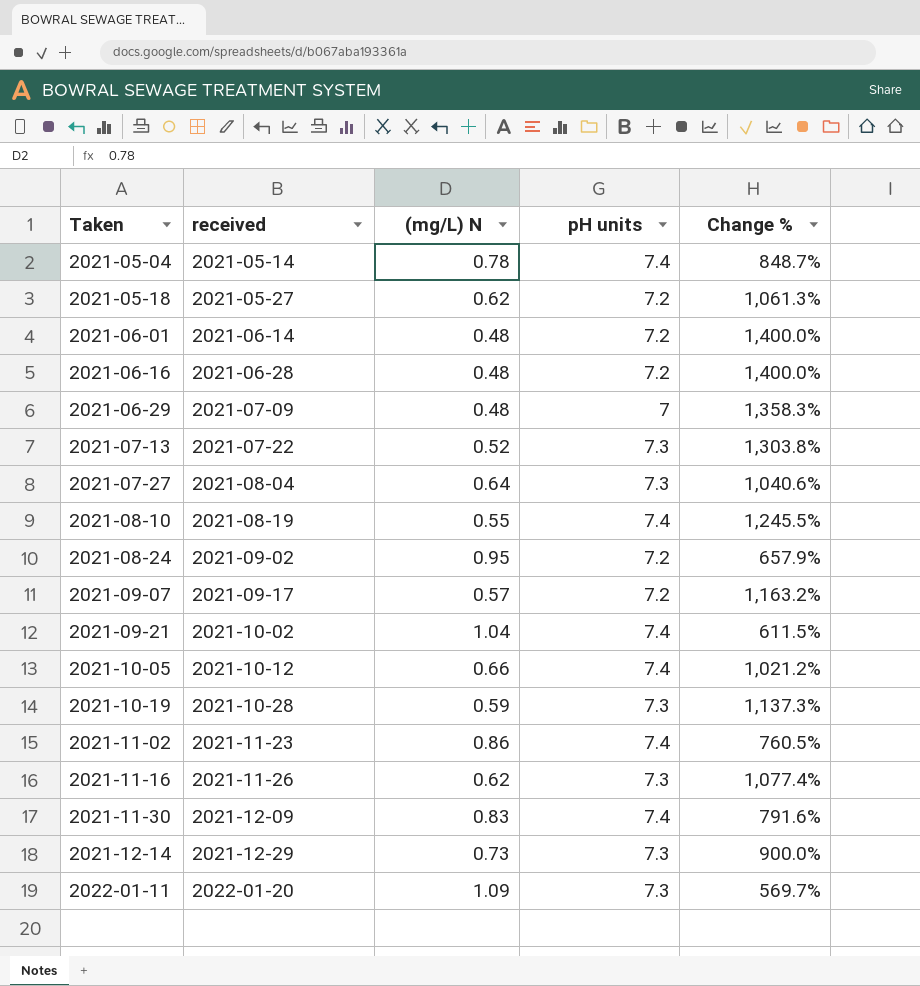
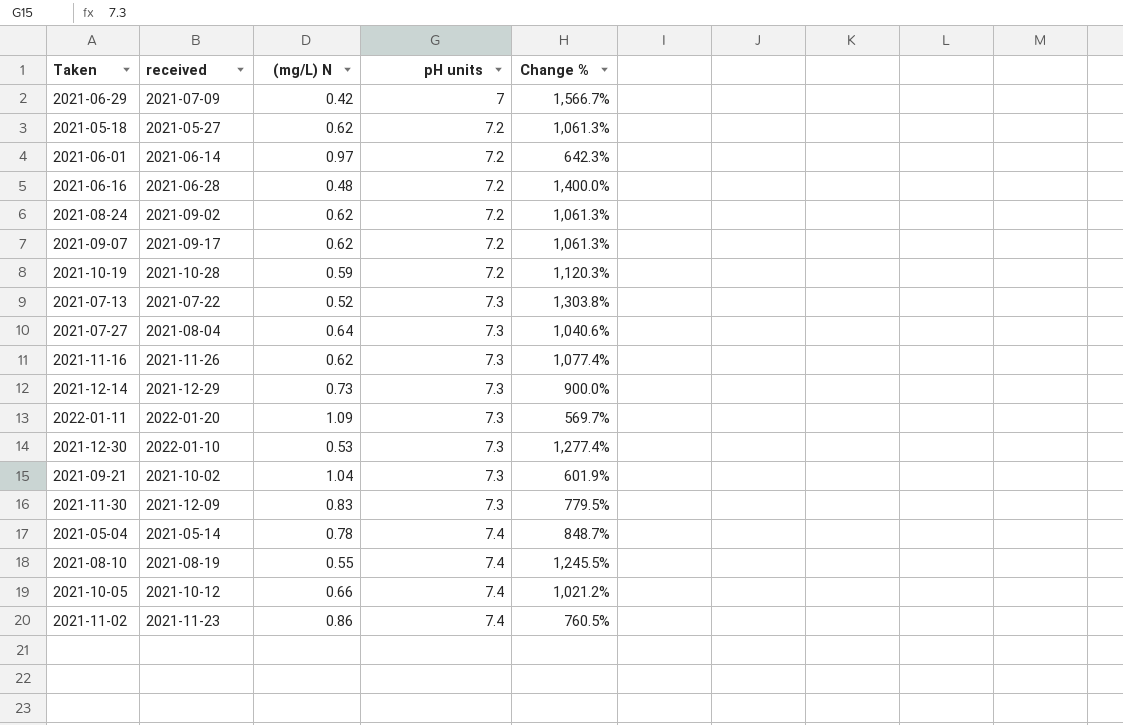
row order: Taken ascending -> pH units ascending
2021-06-29 | (mg/L) N: 0.48 -> 0.42
2021-06-29 | Change %: 1,358.3% -> 1,566.7%
2021-06-01 | (mg/L) N: 0.48 -> 0.97
2021-06-01 | Change %: 1,400.0% -> 642.3%
2021-08-24 | (mg/L) N: 0.95 -> 0.62
2021-08-24 | Change %: 657.9% -> 1,061.3%
2021-09-07 | (mg/L) N: 0.57 -> 0.62
2021-09-07 | Change %: 1,163.2% -> 1,061.3%
2021-10-19 | pH units: 7.3 -> 7.2
2021-10-19 | Change %: 1,137.3% -> 1,120.3%
row 2021-12-30: none -> 2022-01-10 | 0.53 | 7.3 | 1,277.4%
2021-09-21 | pH units: 7.4 -> 7.3
2021-09-21 | Change %: 611.5% -> 601.9%
2021-11-30 | pH units: 7.4 -> 7.3
2021-11-30 | Change %: 791.6% -> 779.5%

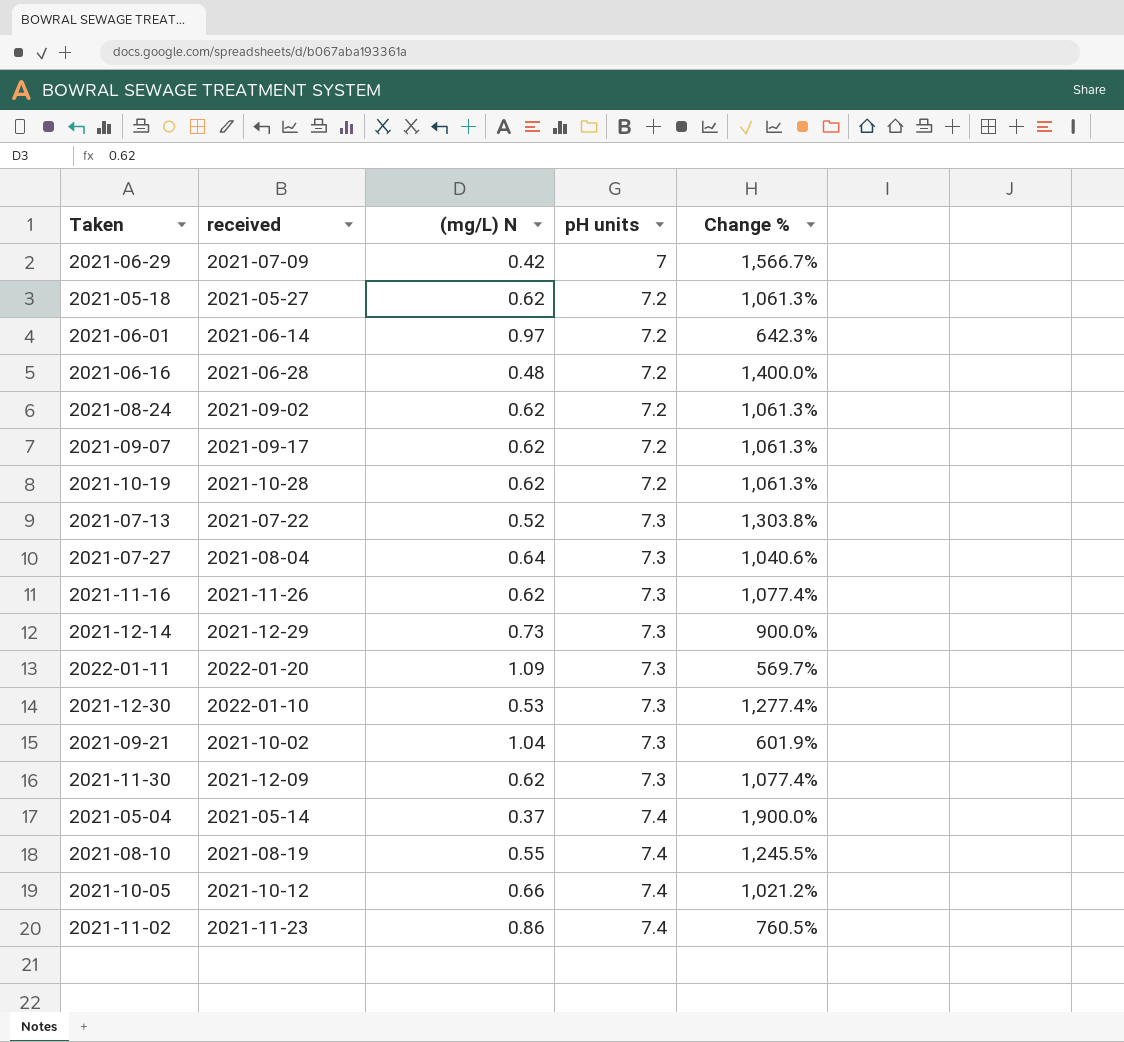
2021-10-19 | (mg/L) N: 0.59 -> 0.62
2021-10-19 | Change %: 1,120.3% -> 1,061.3%
2021-11-30 | (mg/L) N: 0.83 -> 0.62
2021-11-30 | Change %: 779.5% -> 1,077.4%
2021-05-04 | (mg/L) N: 0.78 -> 0.37
2021-05-04 | Change %: 848.7% -> 1,900.0%

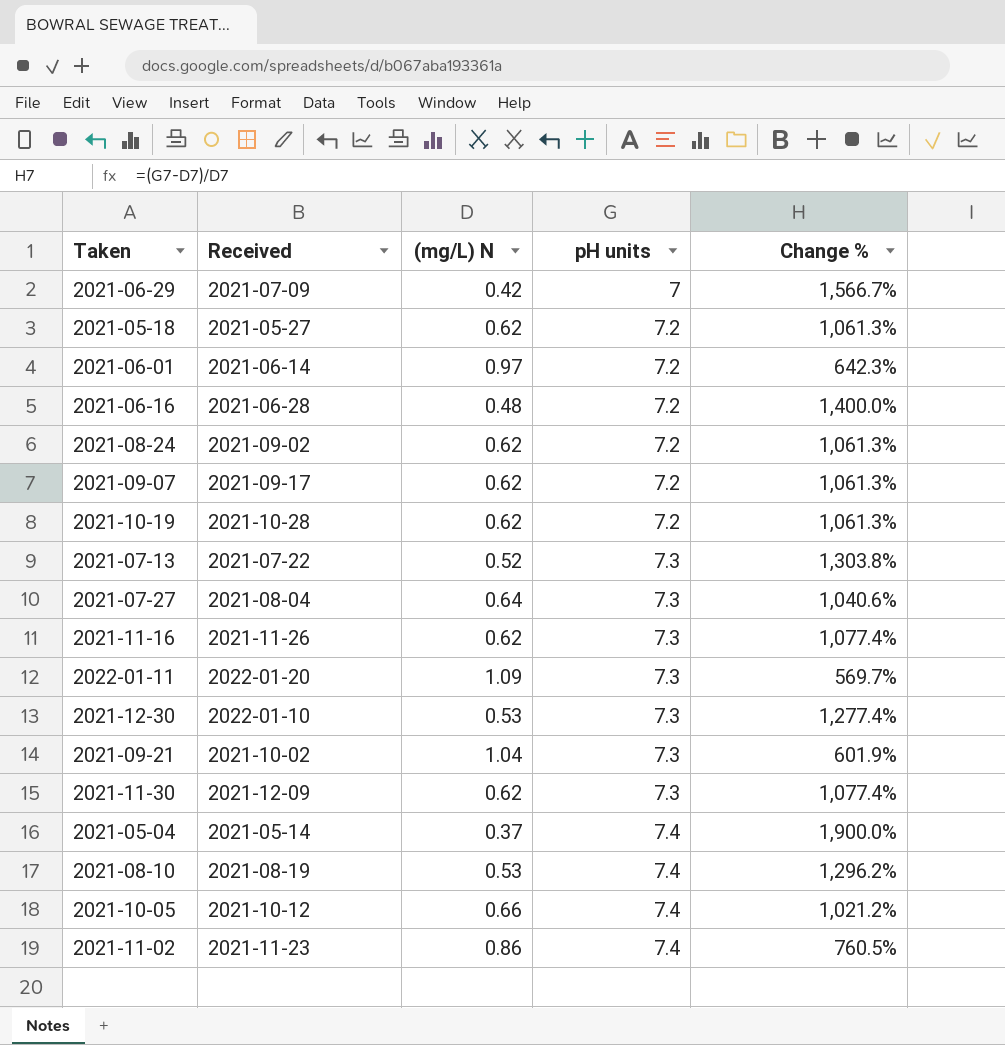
column name: received -> Received
row 2021-12-14: 2021-12-29 | 0.73 | 7.3 | 900.0% -> none
2021-08-10 | (mg/L) N: 0.55 -> 0.53
2021-08-10 | Change %: 1,245.5% -> 1,296.2%

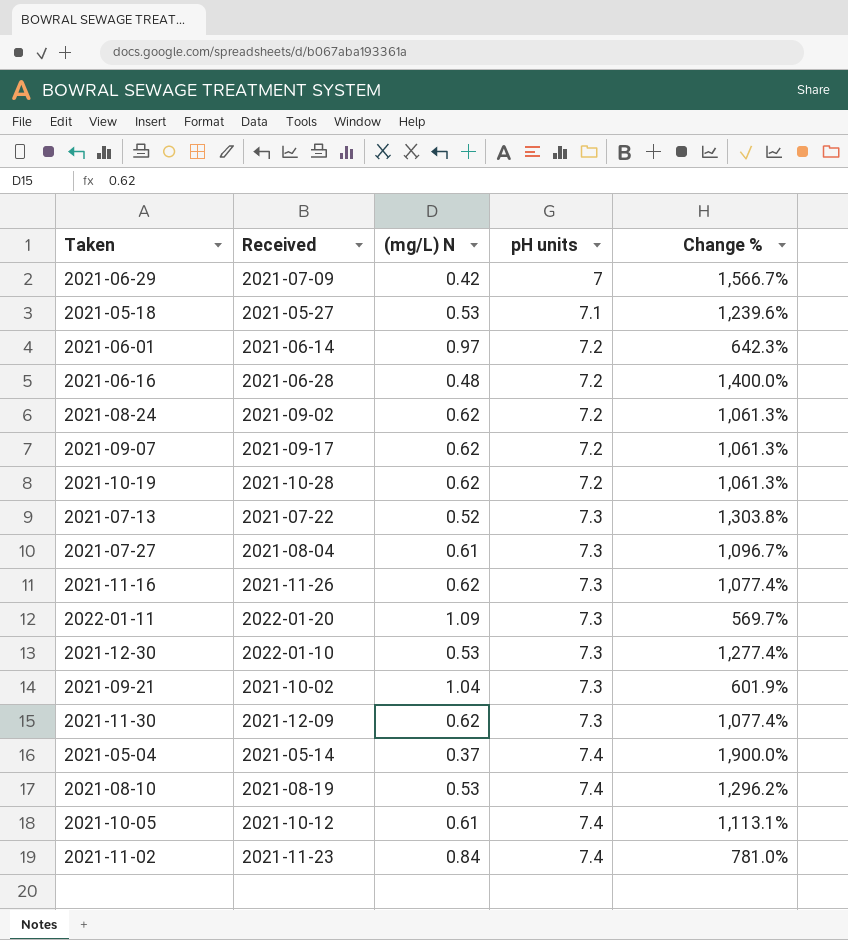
2021-05-18 | (mg/L) N: 0.62 -> 0.53
2021-05-18 | pH units: 7.2 -> 7.1
2021-05-18 | Change %: 1,061.3% -> 1,239.6%
2021-07-27 | (mg/L) N: 0.64 -> 0.61
2021-07-27 | Change %: 1,040.6% -> 1,096.7%
2021-10-05 | (mg/L) N: 0.66 -> 0.61
2021-10-05 | Change %: 1,021.2% -> 1,113.1%
2021-11-02 | (mg/L) N: 0.86 -> 0.84
2021-11-02 | Change %: 760.5% -> 781.0%

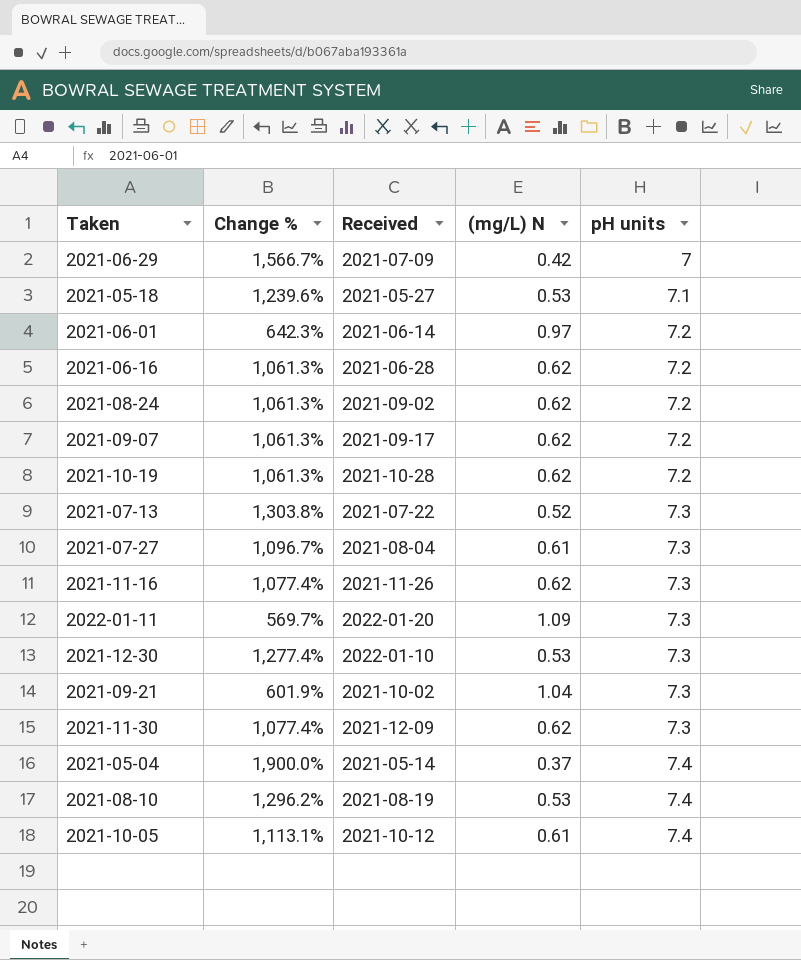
column Change % | position: 5 -> 2
row 2021-11-02: 2021-11-23 | 0.84 | 7.4 | 781.0% -> none
2021-06-16 | Change %: 1,400.0% -> 1,061.3%
2021-06-16 | (mg/L) N: 0.48 -> 0.62

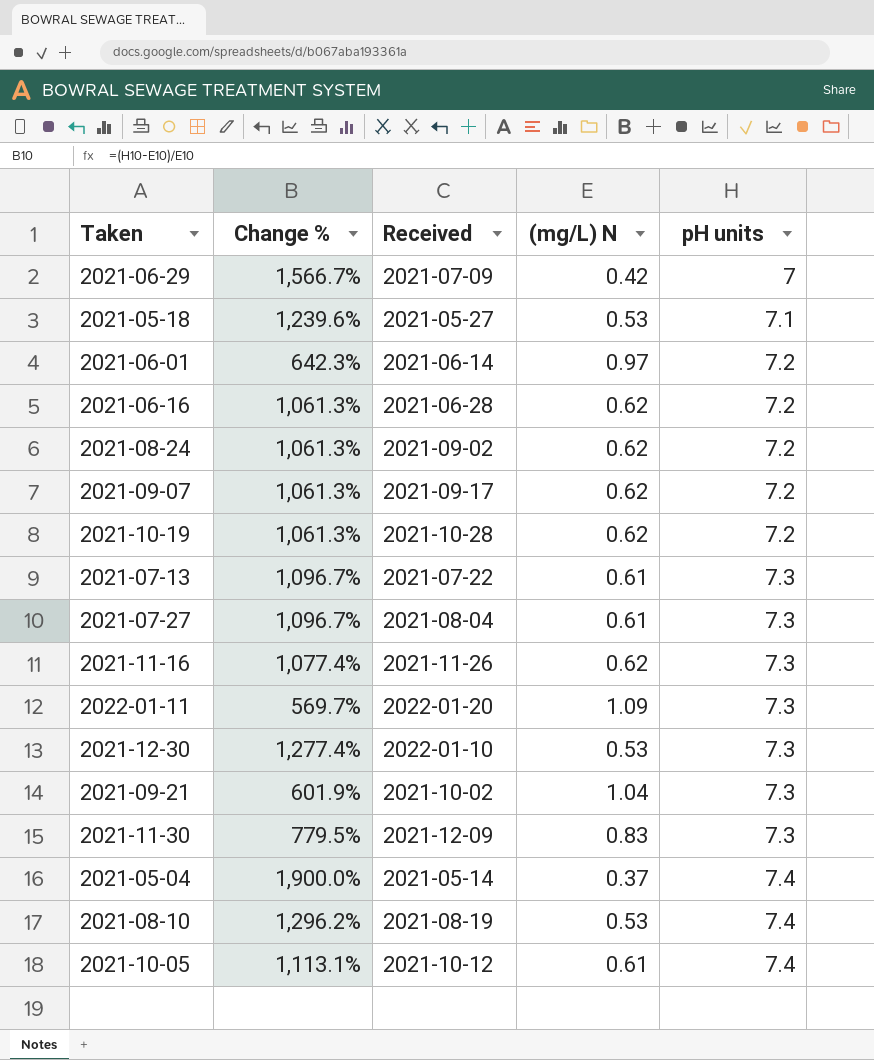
2021-07-13 | Change %: 1,303.8% -> 1,096.7%
2021-07-13 | (mg/L) N: 0.52 -> 0.61
2021-11-30 | Change %: 1,077.4% -> 779.5%
2021-11-30 | (mg/L) N: 0.62 -> 0.83

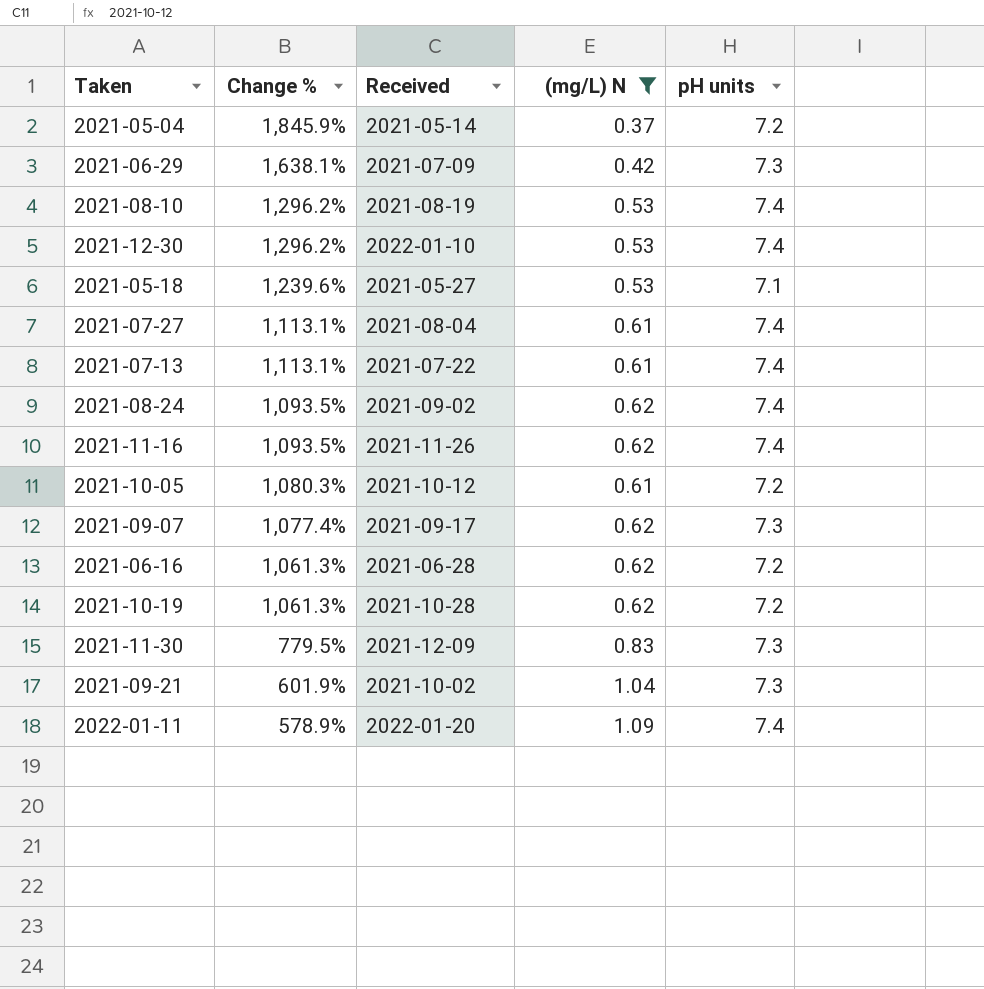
filter: none -> (mg/L) N != 0.97
row order: pH units ascending -> Change % descending
2021-05-04 | Change %: 1,900.0% -> 1,845.9%
2021-05-04 | pH units: 7.4 -> 7.2
2021-06-29 | Change %: 1,566.7% -> 1,638.1%
2021-06-29 | pH units: 7 -> 7.3
2021-12-30 | Change %: 1,277.4% -> 1,296.2%
2021-12-30 | pH units: 7.3 -> 7.4
2021-07-27 | Change %: 1,096.7% -> 1,113.1%
2021-07-27 | pH units: 7.3 -> 7.4
2021-07-13 | Change %: 1,096.7% -> 1,113.1%
2021-07-13 | pH units: 7.3 -> 7.4
2021-08-24 | Change %: 1,061.3% -> 1,093.5%
2021-08-24 | pH units: 7.2 -> 7.4
2021-11-16 | Change %: 1,077.4% -> 1,093.5%
2021-11-16 | pH units: 7.3 -> 7.4
2021-10-05 | Change %: 1,113.1% -> 1,080.3%
2021-10-05 | pH units: 7.4 -> 7.2
2021-09-07 | Change %: 1,061.3% -> 1,077.4%
2021-09-07 | pH units: 7.2 -> 7.3
2022-01-11 | Change %: 569.7% -> 578.9%
2022-01-11 | pH units: 7.3 -> 7.4

